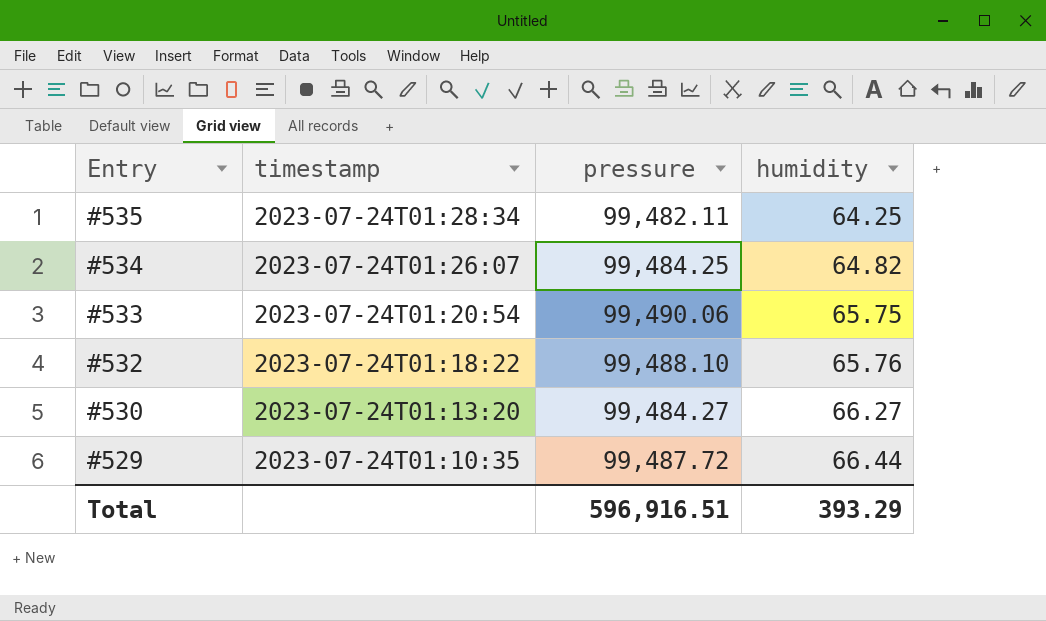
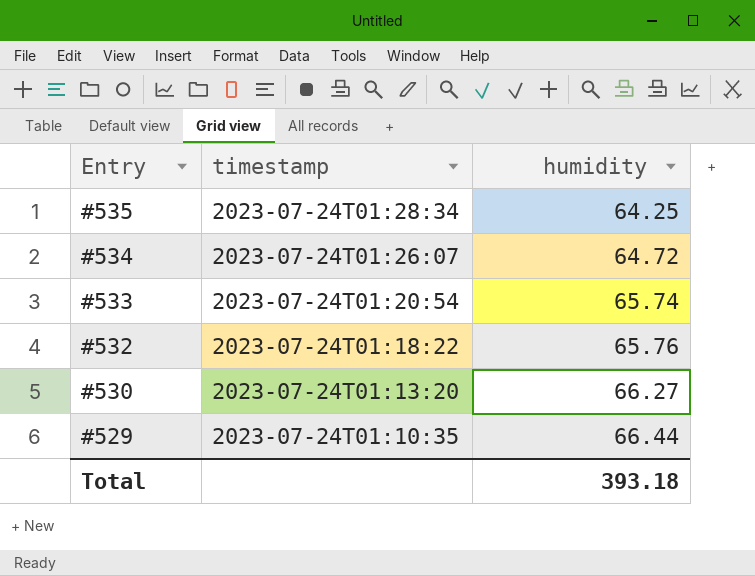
column pressure | position: 3 -> none
#534 | humidity: 64.82 -> 64.72
#533 | humidity: 65.75 -> 65.74
Total | humidity: 393.29 -> 393.18

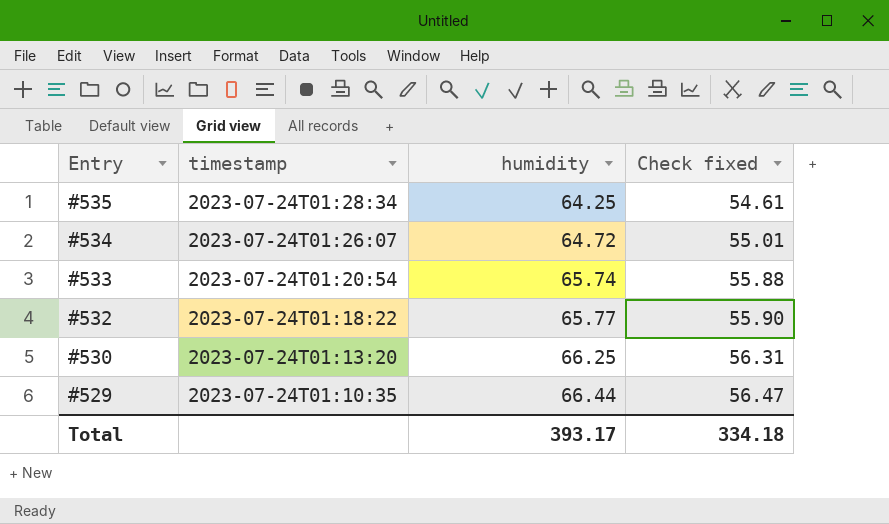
column Check fixed | formula: none -> [humidity] * 0.85
#532 | humidity: 65.76 -> 65.77
#530 | humidity: 66.27 -> 66.25
Total | humidity: 393.18 -> 393.17

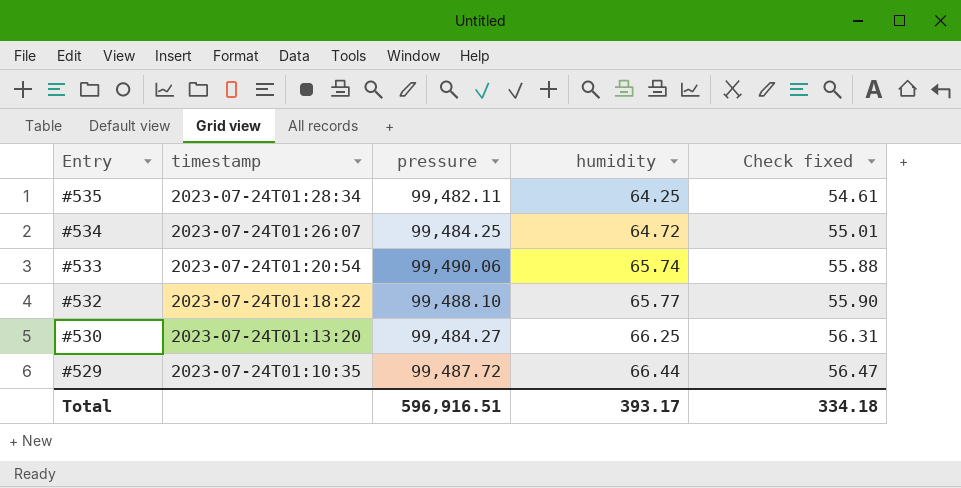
column pressure | position: none -> 3

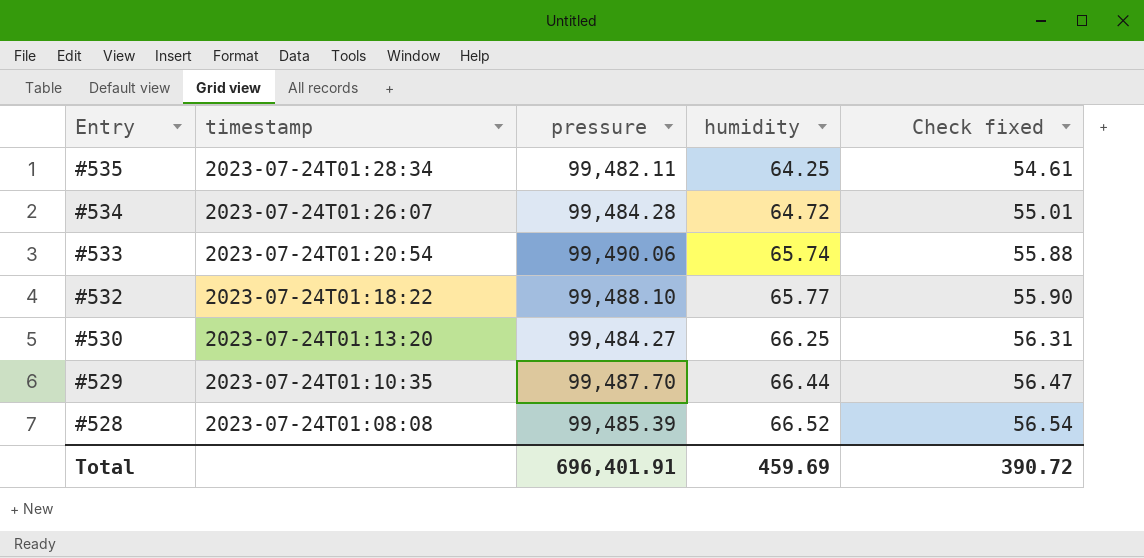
#534 | pressure: 99,484.25 -> 99,484.28
#529 | pressure: 99,487.72 -> 99,487.70
row #528: none -> 2023-07-24T01:08:08 | 99,485.39 | 66.52 | 56.54
Total | pressure: 596,916.51 -> 696,401.91
Total | humidity: 393.17 -> 459.69
Total | Check fixed: 334.18 -> 390.72

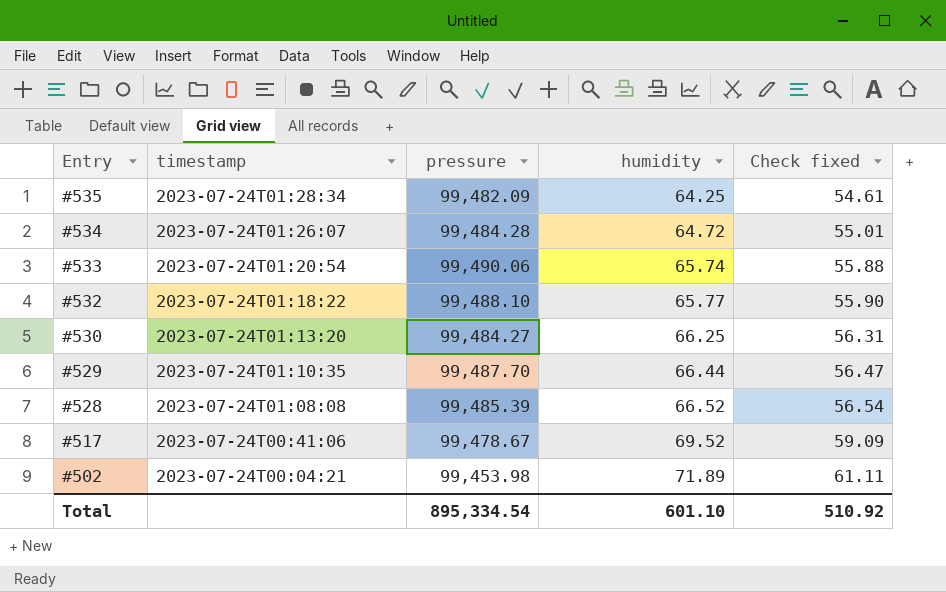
#535 | pressure: 99,482.11 -> 99,482.09
row #517: none -> 2023-07-24T00:41:06 | 99,478.67 | 69.52 | 59.09
row #502: none -> 2023-07-24T00:04:21 | 99,453.98 | 71.89 | 61.11
Total | pressure: 696,401.91 -> 895,334.54
Total | humidity: 459.69 -> 601.10
Total | Check fixed: 390.72 -> 510.92

